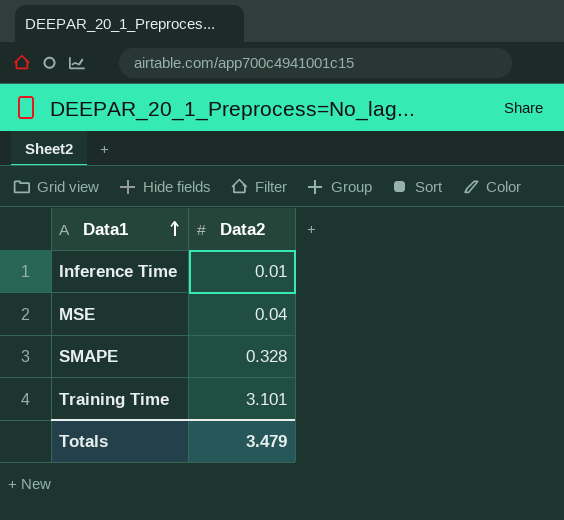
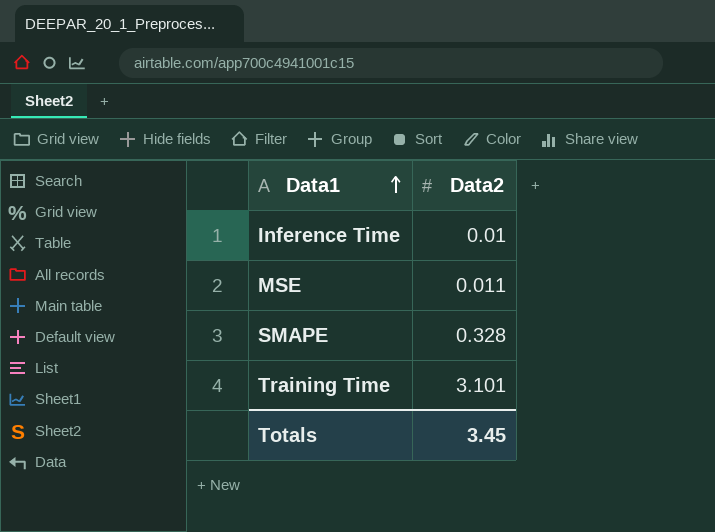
MSE | Data2: 0.04 -> 0.011
Totals | Data2: 3.479 -> 3.45

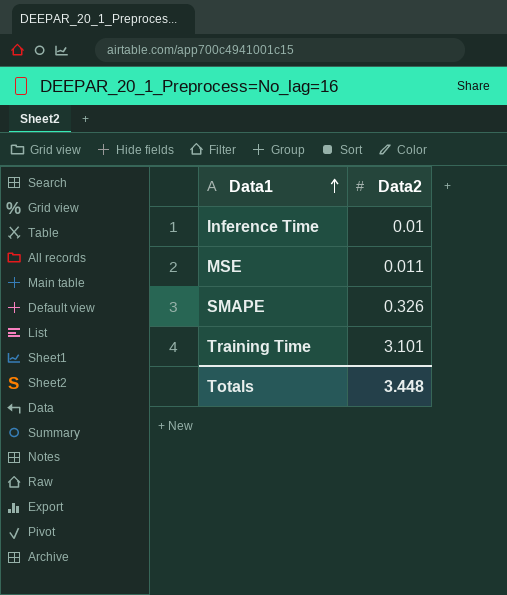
SMAPE | Data2: 0.328 -> 0.326
Totals | Data2: 3.45 -> 3.448

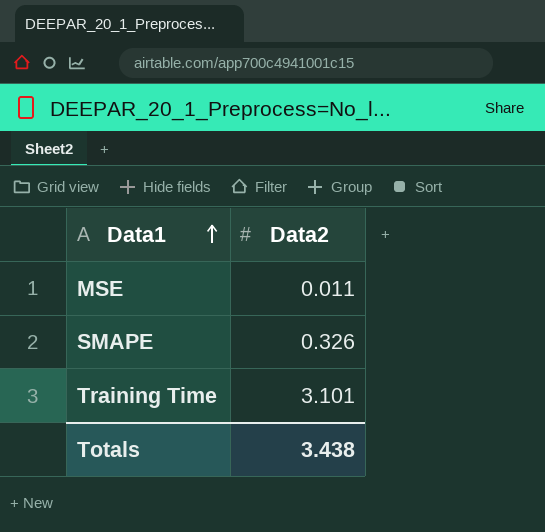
row Inference Time: 0.01 -> none
Totals | Data2: 3.448 -> 3.438

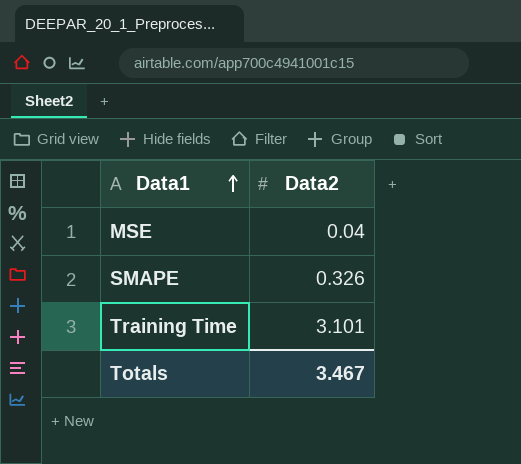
MSE | Data2: 0.011 -> 0.04
Totals | Data2: 3.438 -> 3.467

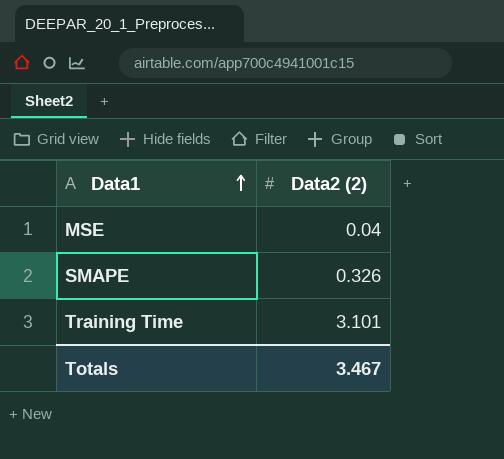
column name: Data2 -> Data2 (2)

